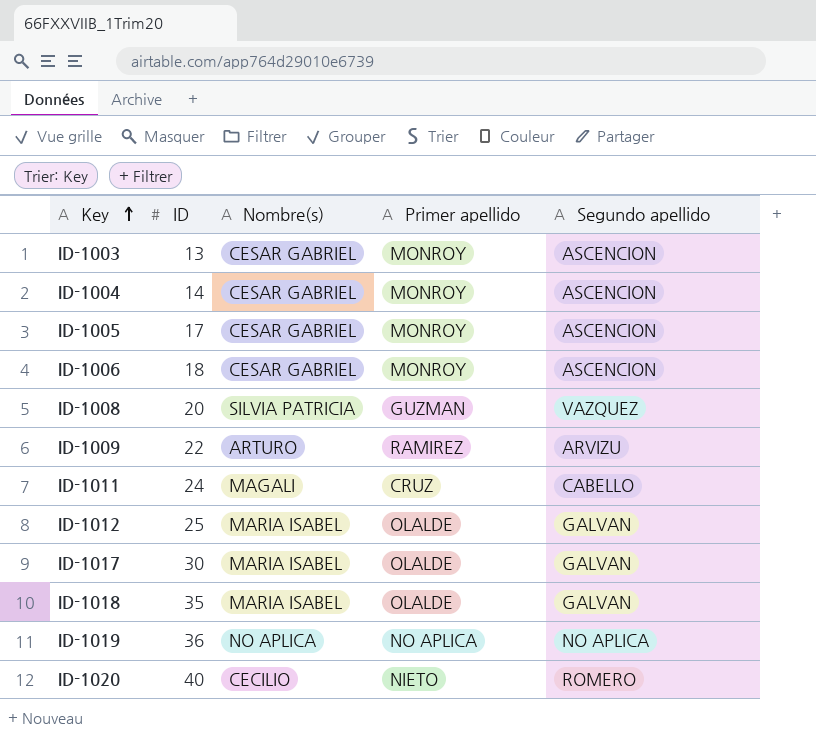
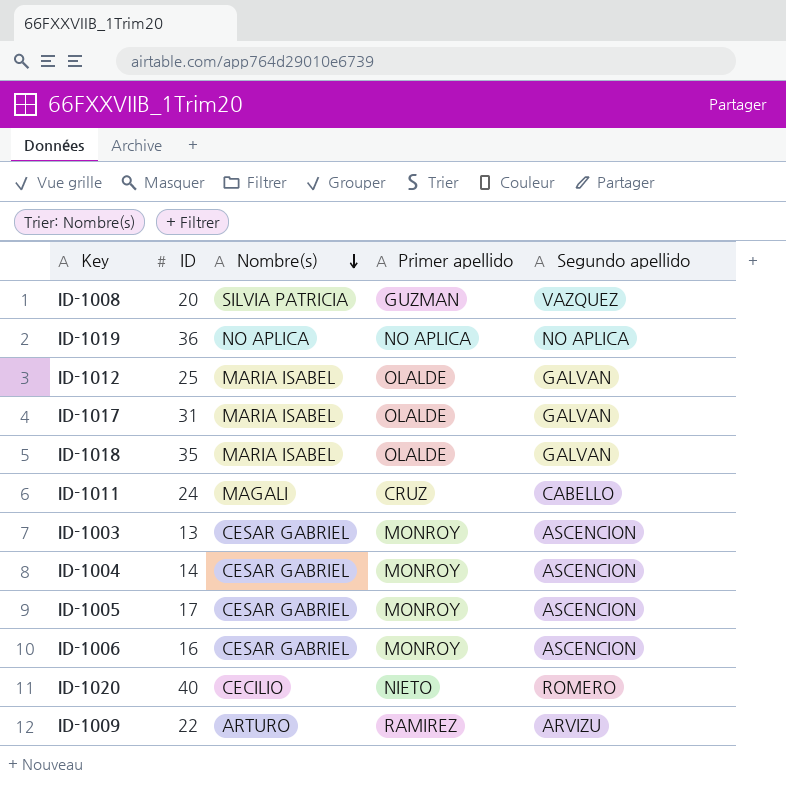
row order: Key ascending -> Nombre(s) descending
ID-1017 | ID: 30 -> 31
ID-1006 | ID: 18 -> 16

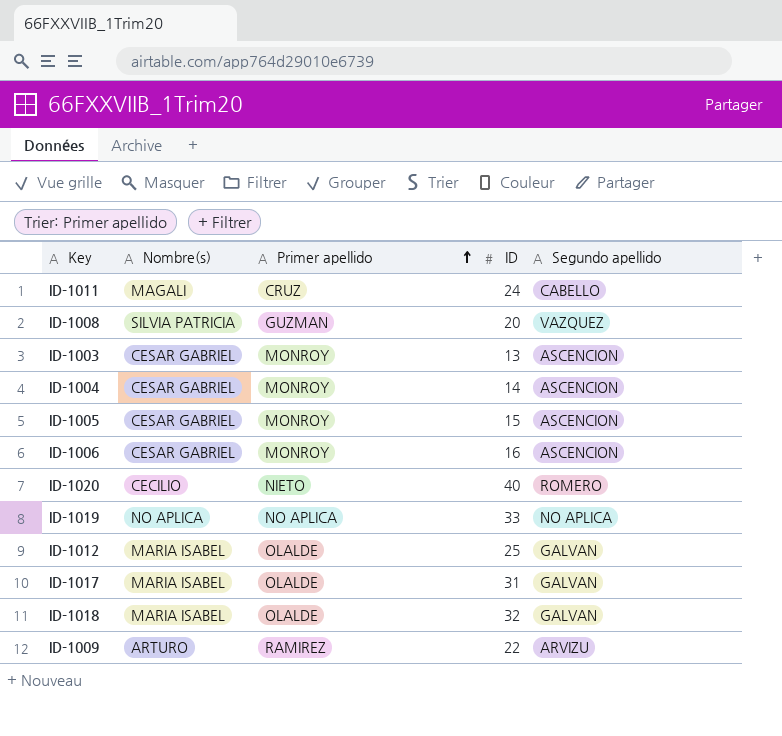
row order: Nombre(s) descending -> Primer apellido ascending
column ID | position: 2 -> 4
ID-1005 | ID: 17 -> 15
ID-1019 | ID: 36 -> 33
ID-1018 | ID: 35 -> 32

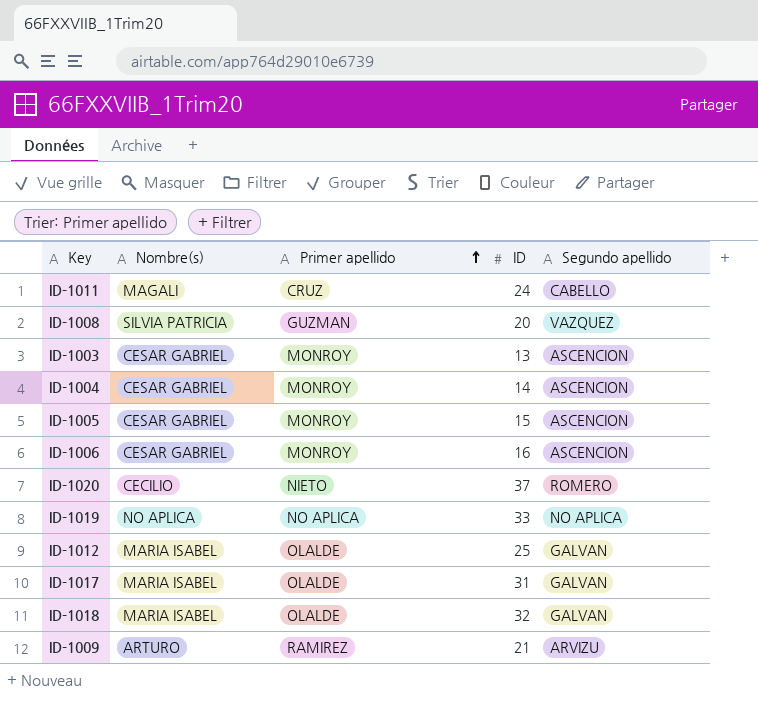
ID-1020 | ID: 40 -> 37
ID-1009 | ID: 22 -> 21

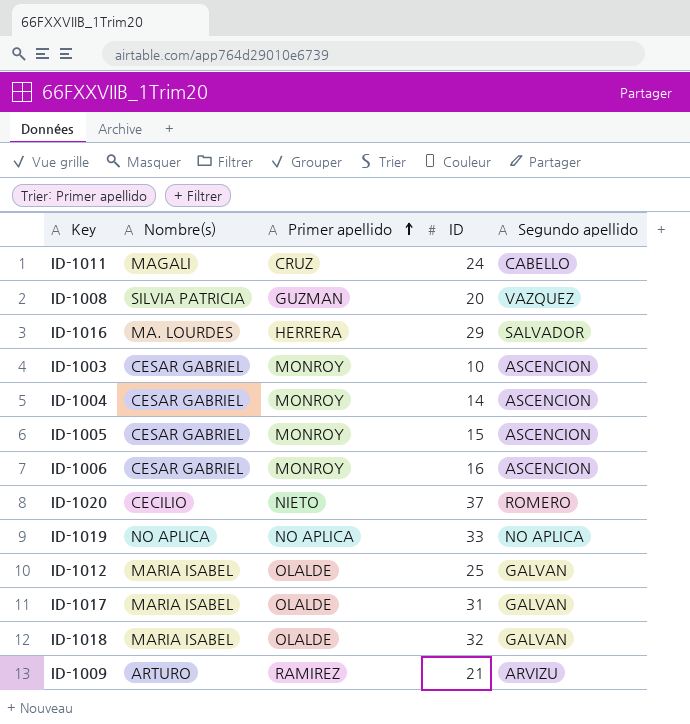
row ID-1016: none -> MA. LOURDES | HERRERA | 29 | SALVADOR
ID-1003 | ID: 13 -> 10

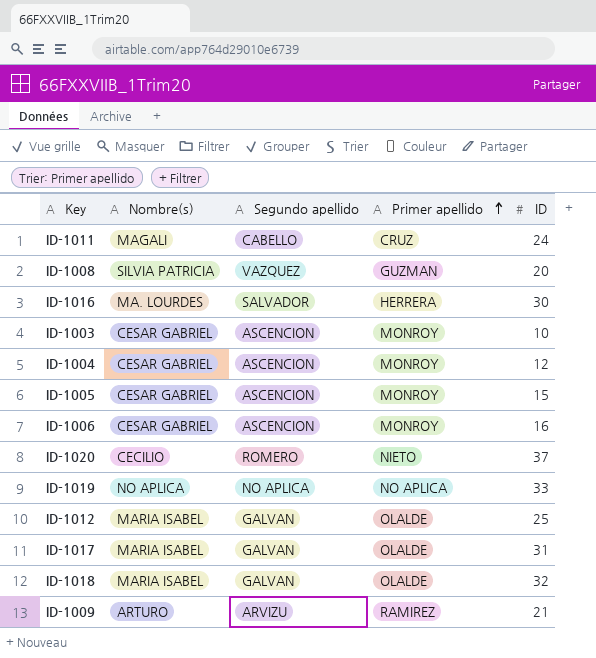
column Segundo apellido | position: 5 -> 3
ID-1016 | ID: 29 -> 30
ID-1004 | ID: 14 -> 12

